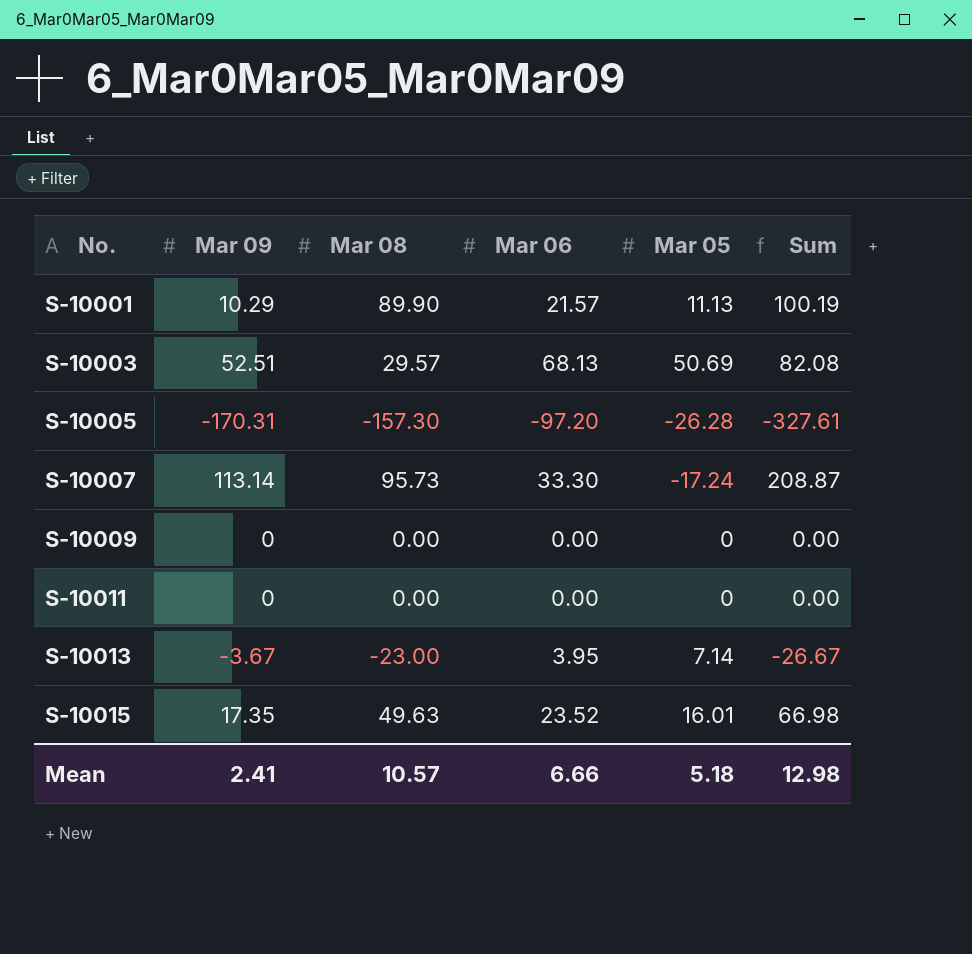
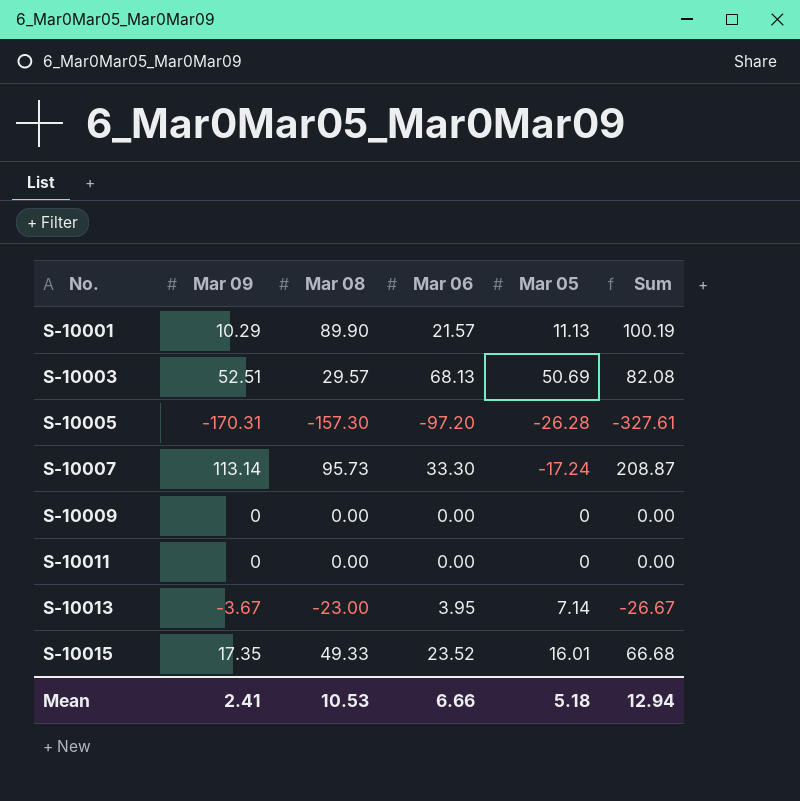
S-10015 | Mar 08: 49.63 -> 49.33
S-10015 | Sum: 66.98 -> 66.68
Mean | Mar 08: 10.57 -> 10.53
Mean | Sum: 12.98 -> 12.94

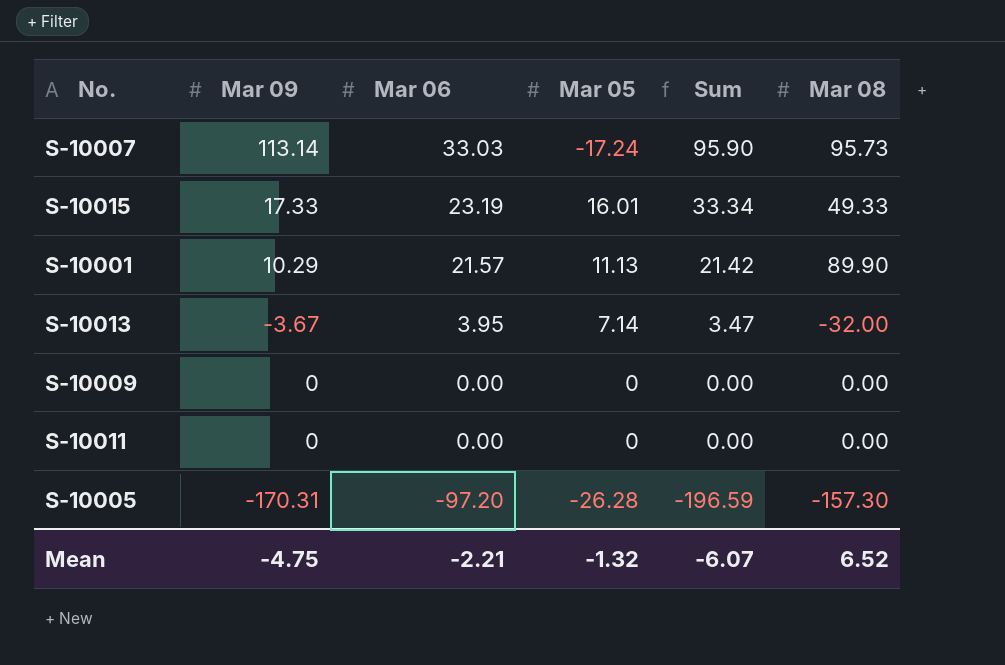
row order: No. ascending -> Mar 06 descending
column Sum | formula: [Mar 09] + [Mar 08] -> [Mar 09] + [Mar 05]
column Mar 08 | position: 3 -> 6
row S-10003: 52.51 | 29.57 | 68.13 | 50.69 | 82.08 -> none
S-10007 | Mar 06: 33.30 -> 33.03
S-10015 | Mar 09: 17.35 -> 17.33
S-10015 | Mar 06: 23.52 -> 23.19
S-10013 | Mar 08: -23.00 -> -32.00
Mean | Mar 09: 2.41 -> -4.75
Mean | Mar 06: 6.66 -> -2.21
Mean | Mar 05: 5.18 -> -1.32
Mean | Sum: 12.94 -> -6.07
Mean | Mar 08: 10.53 -> 6.52

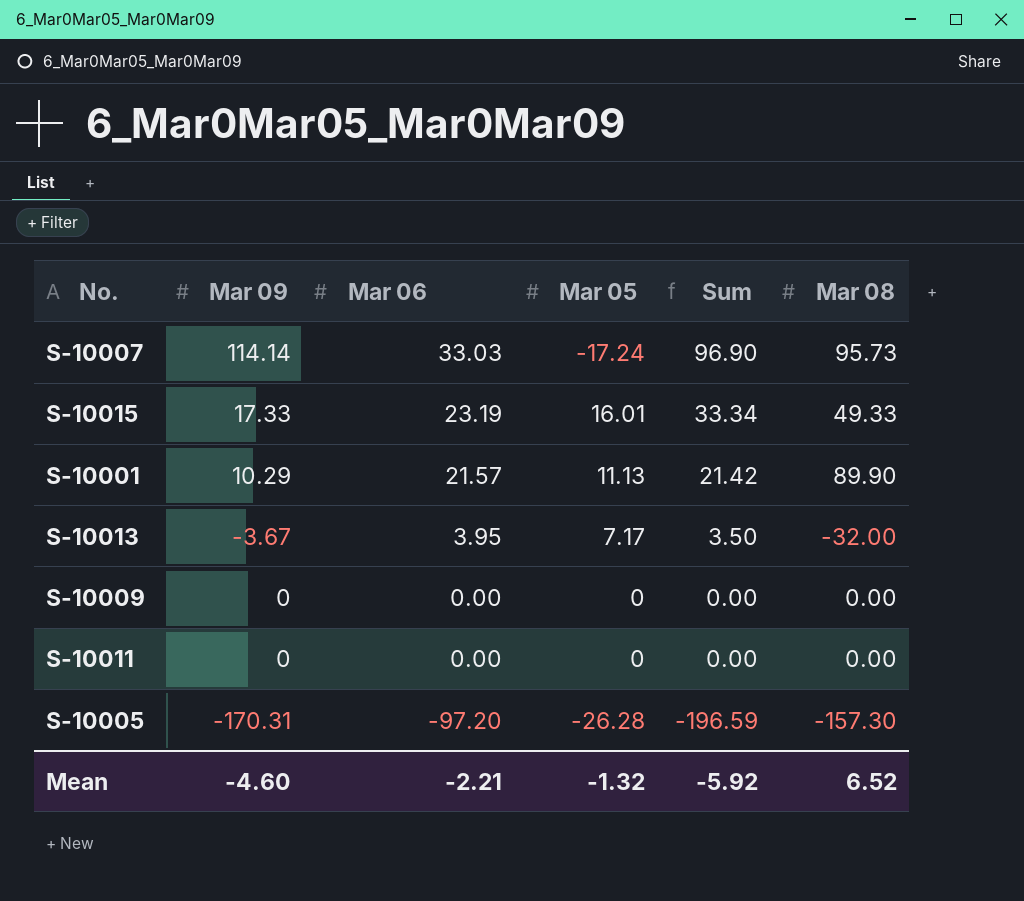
S-10007 | Mar 09: 113.14 -> 114.14
S-10007 | Sum: 95.90 -> 96.90
S-10013 | Mar 05: 7.14 -> 7.17
S-10013 | Sum: 3.47 -> 3.50
Mean | Mar 09: -4.75 -> -4.60
Mean | Sum: -6.07 -> -5.92

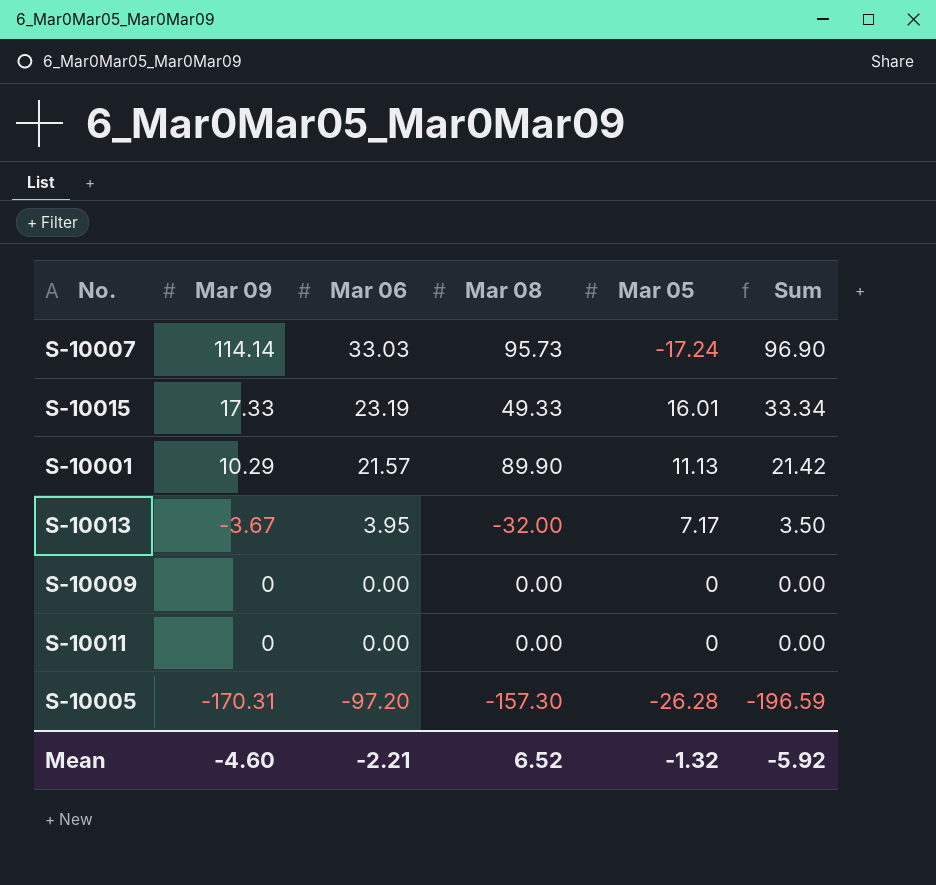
column Mar 08 | position: 6 -> 4

